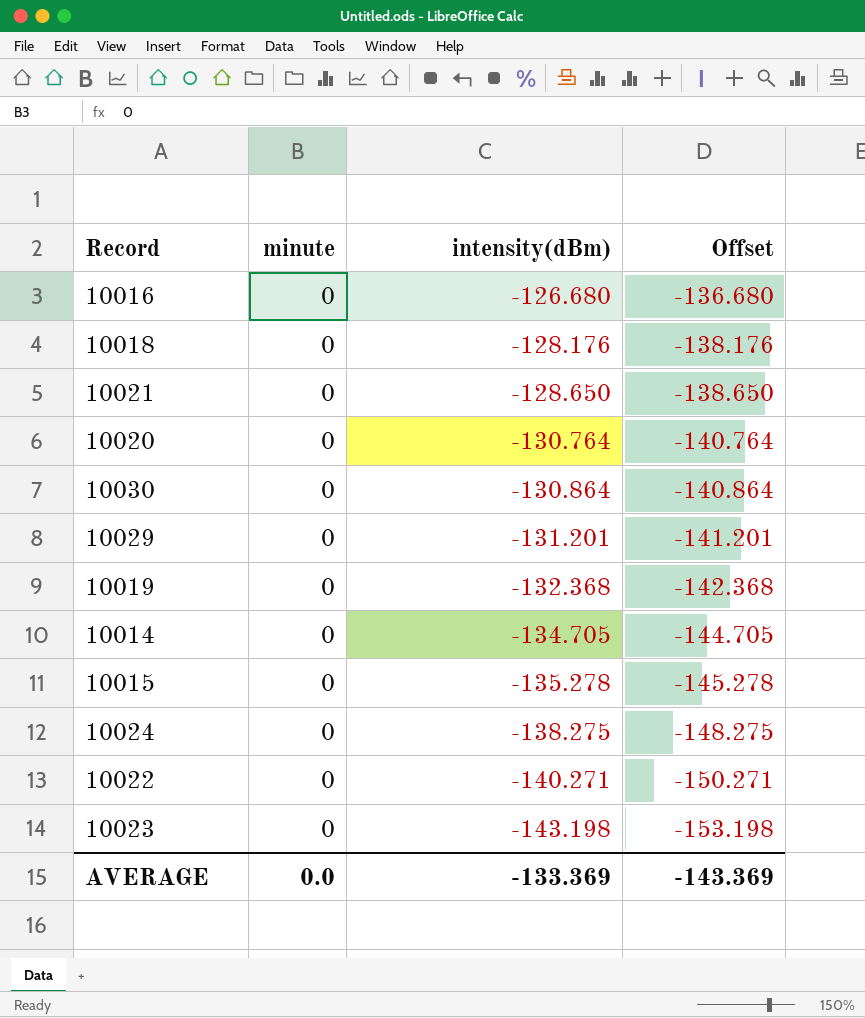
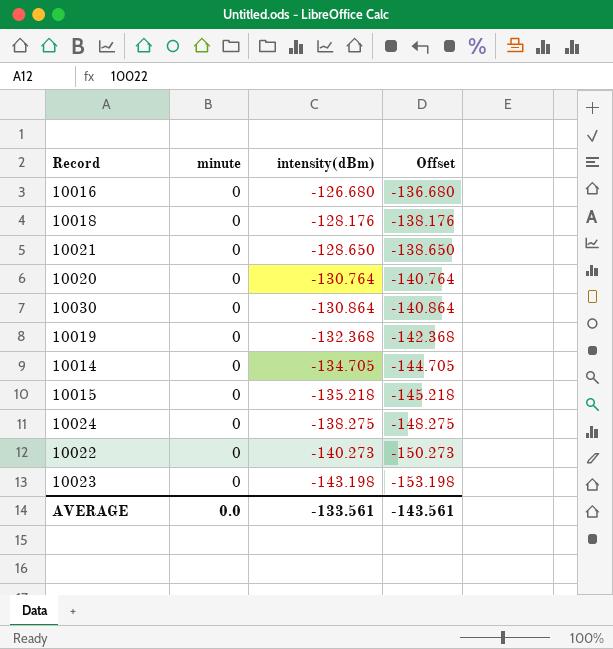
row 10029: 0 | -131.201 | -141.201 -> none
10015 | intensity(dBm): -135.278 -> -135.218
10015 | Offset: -145.278 -> -145.218
10022 | intensity(dBm): -140.271 -> -140.273
10022 | Offset: -150.271 -> -150.273
AVERAGE | intensity(dBm): -133.369 -> -133.561
AVERAGE | Offset: -143.369 -> -143.561

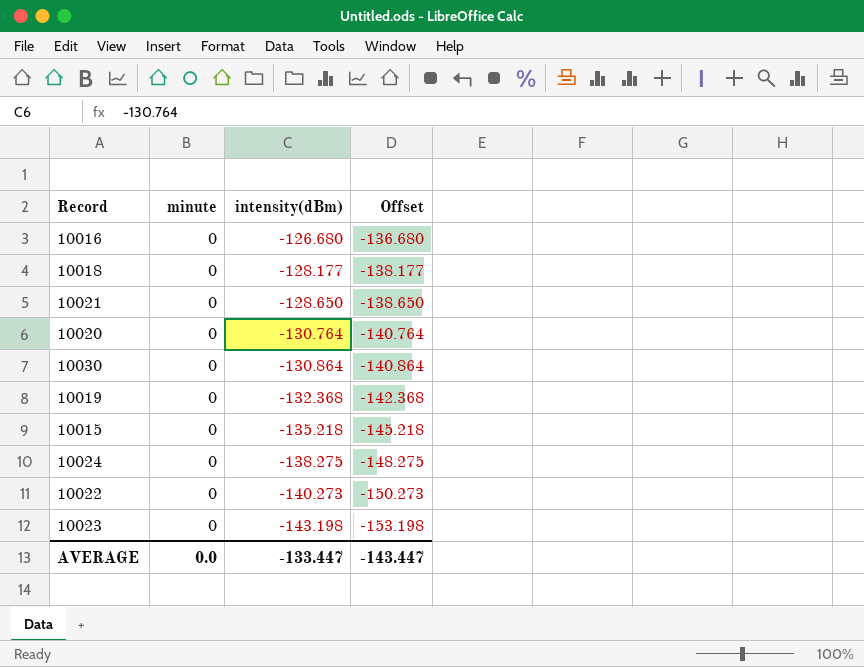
row 10014: 0 | -134.705 | -144.705 -> none
10018 | intensity(dBm): -128.176 -> -128.177
10018 | Offset: -138.176 -> -138.177
AVERAGE | intensity(dBm): -133.561 -> -133.447
AVERAGE | Offset: -143.561 -> -143.447

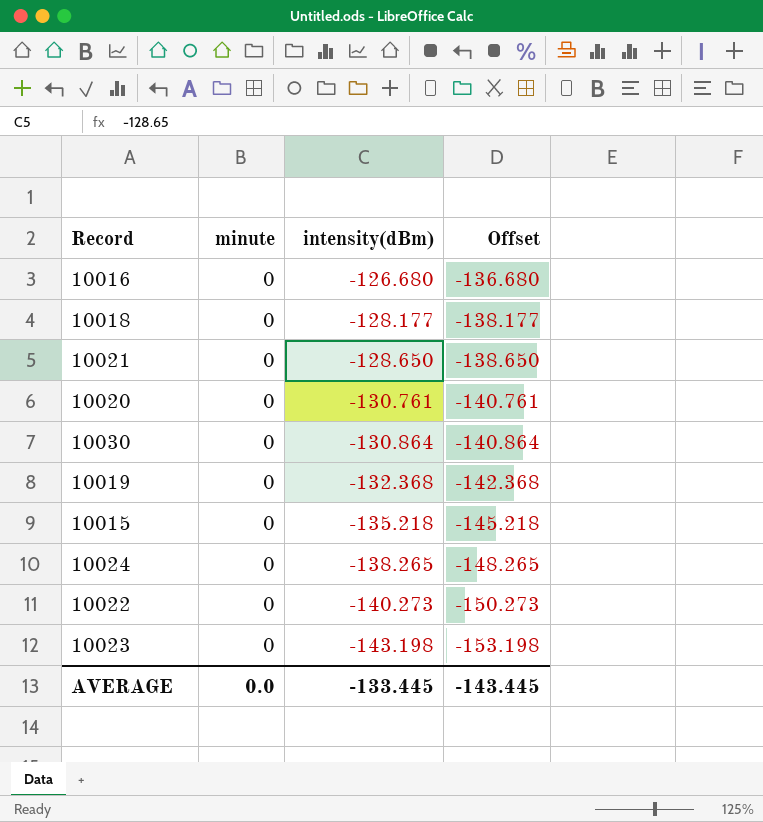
10020 | intensity(dBm): -130.764 -> -130.761
10020 | Offset: -140.764 -> -140.761
10024 | intensity(dBm): -138.275 -> -138.265
10024 | Offset: -148.275 -> -148.265
AVERAGE | intensity(dBm): -133.447 -> -133.445
AVERAGE | Offset: -143.447 -> -143.445

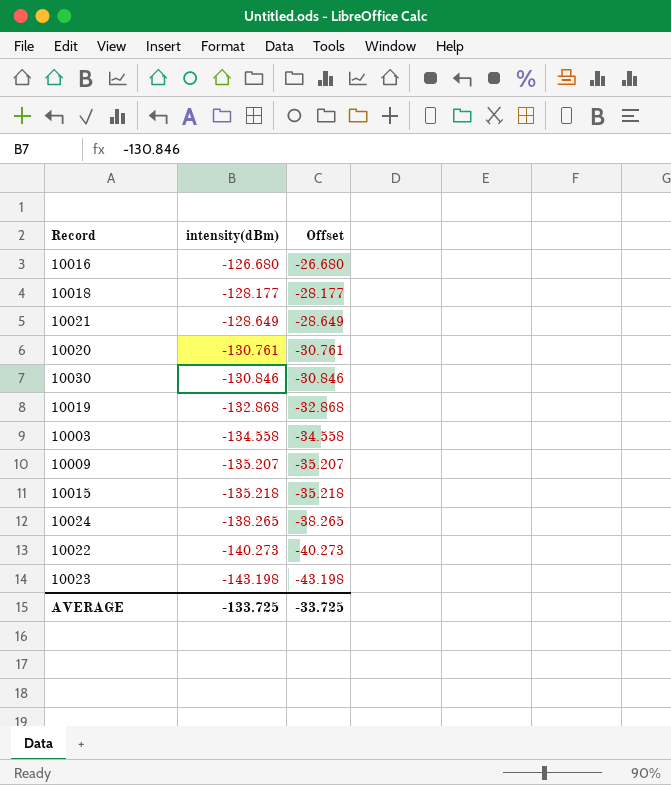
column minute | position: 2 -> none
column Offset | formula: [intensity(dBm)] - 10 -> [intensity(dBm)] + 100
10021 | intensity(dBm): -128.650 -> -128.649
10030 | intensity(dBm): -130.864 -> -130.846
10019 | intensity(dBm): -132.368 -> -132.868
row 10003: none -> -134.558 | -34.558
row 10009: none -> -135.207 | -35.207
AVERAGE | intensity(dBm): -133.445 -> -133.725
AVERAGE | Offset: -143.445 -> -33.725

